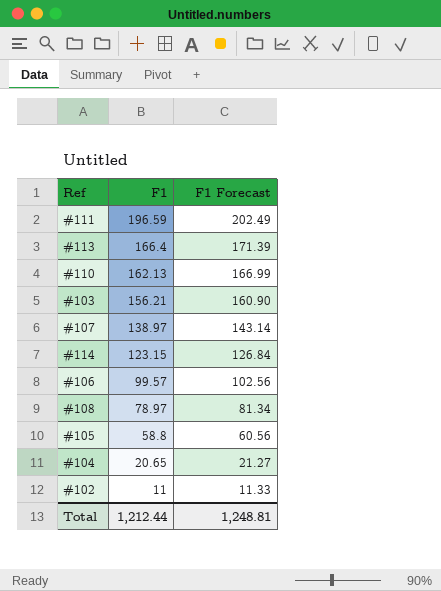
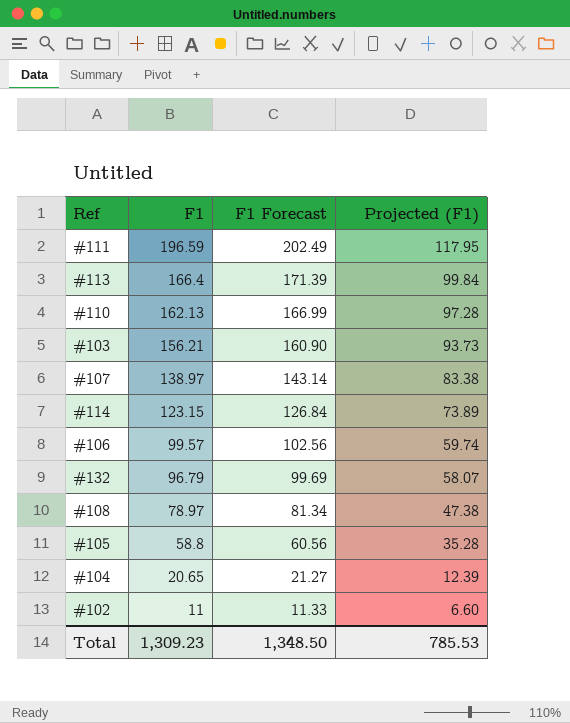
column Projected (F1) | formula: none -> [F1] * 0.6
row #132: none -> 96.79 | 99.69 | 58.07
Total | F1: 1,212.44 -> 1,309.23
Total | F1 Forecast: 1,248.81 -> 1,348.50

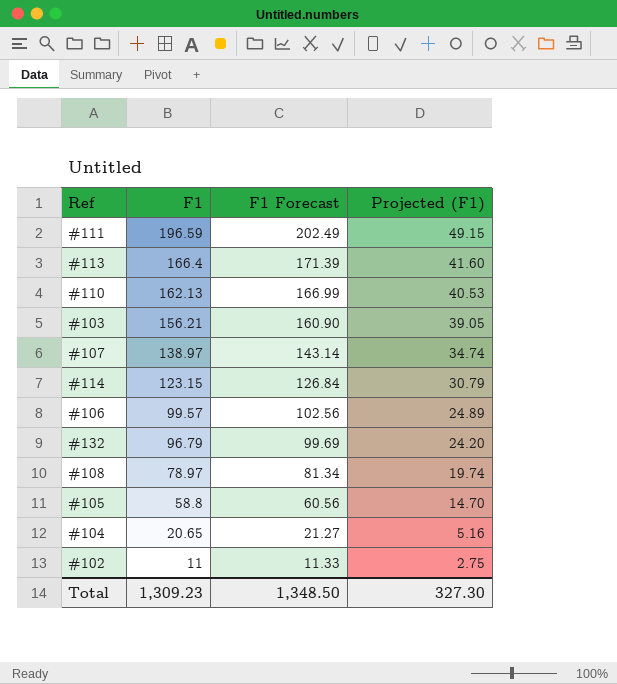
column Projected (F1) | formula: [F1] * 0.6 -> [F1] * 0.25
Total | Projected (F1): 785.53 -> 327.30

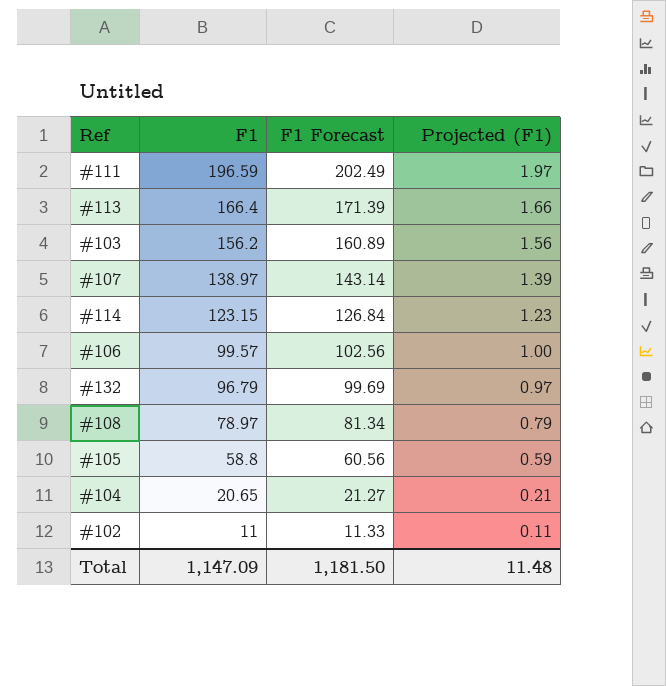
column Projected (F1) | formula: [F1] * 0.25 -> [F1] * 0.01
row #110: 162.13 | 166.99 | 40.53 -> none
#103 | F1: 156.21 -> 156.2
#103 | F1 Forecast: 160.90 -> 160.89
Total | F1: 1,309.23 -> 1,147.09
Total | F1 Forecast: 1,348.50 -> 1,181.50
Total | Projected (F1): 327.30 -> 11.48

